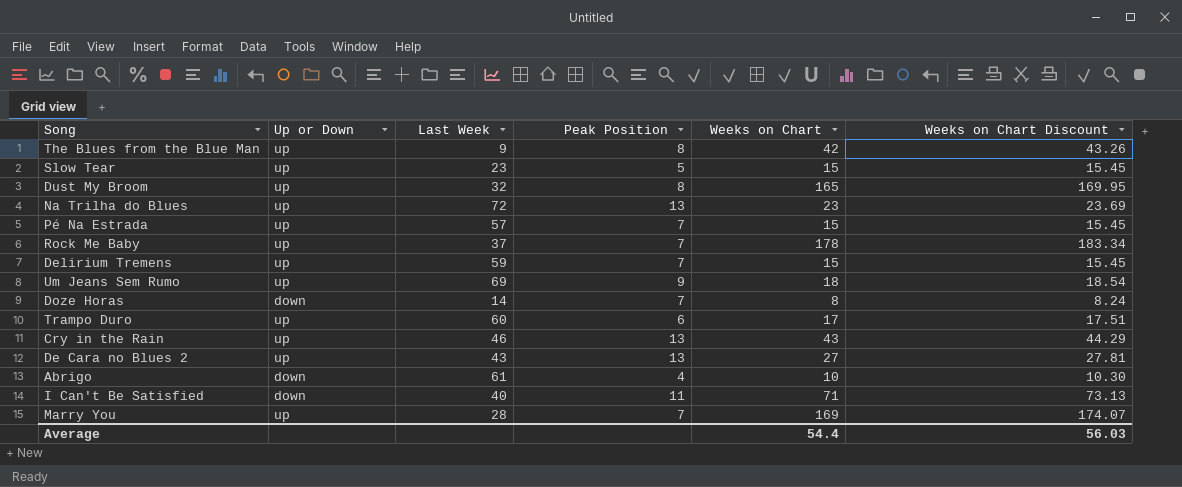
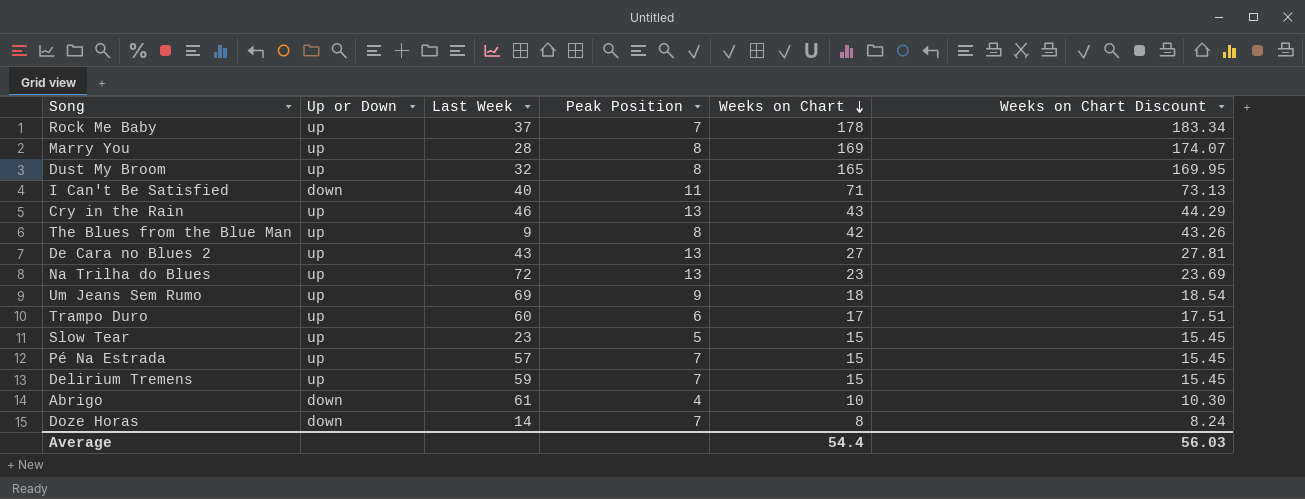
row order: none -> Weeks on Chart descending
Marry You | Peak Position: 7 -> 8

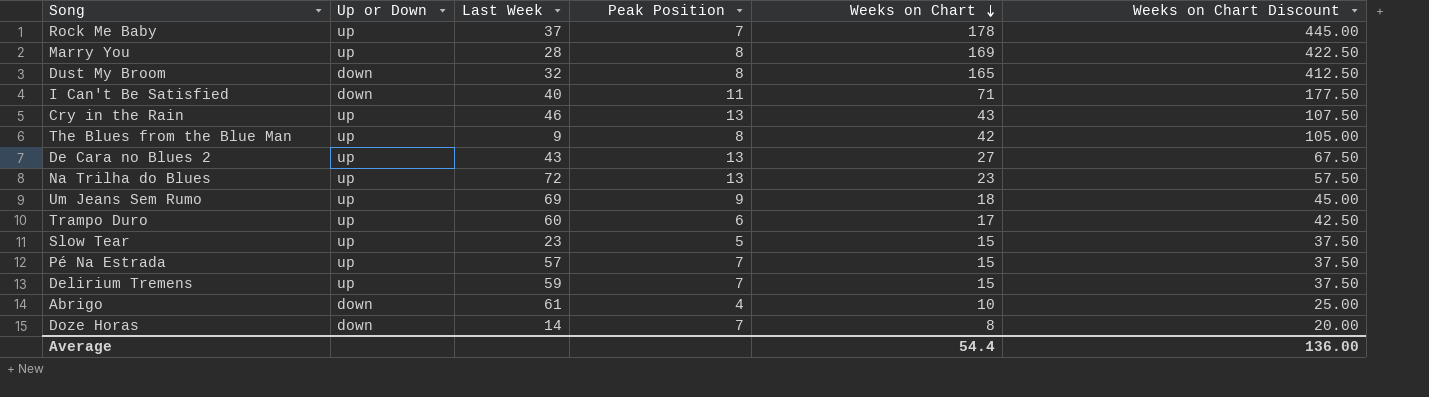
column Weeks on Chart Discount | formula: [Weeks on Chart] * 1.03 -> [Weeks on Chart] * 2.5
Dust My Broom | Up or Down: up -> down
Average | Weeks on Chart Discount: 56.03 -> 136.00

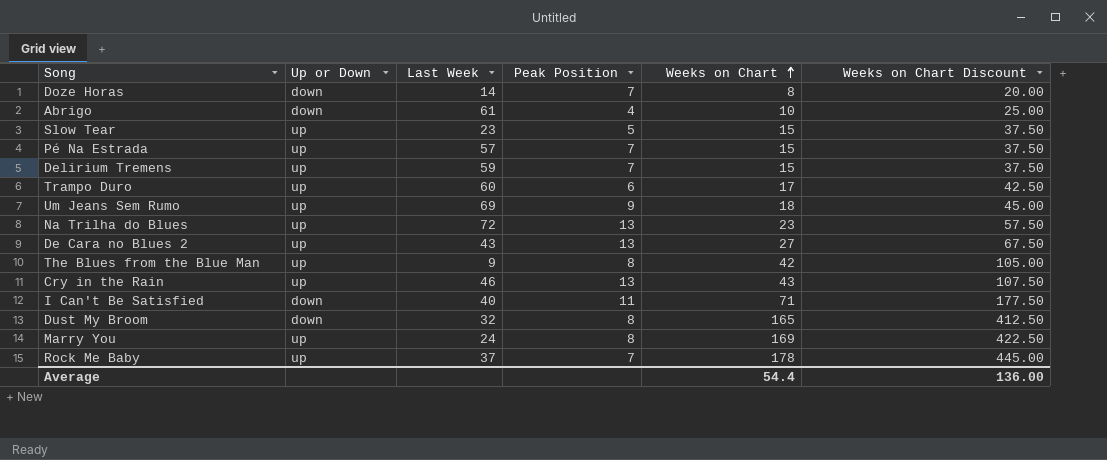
row order: Weeks on Chart descending -> Weeks on Chart ascending
Marry You | Last Week: 28 -> 24

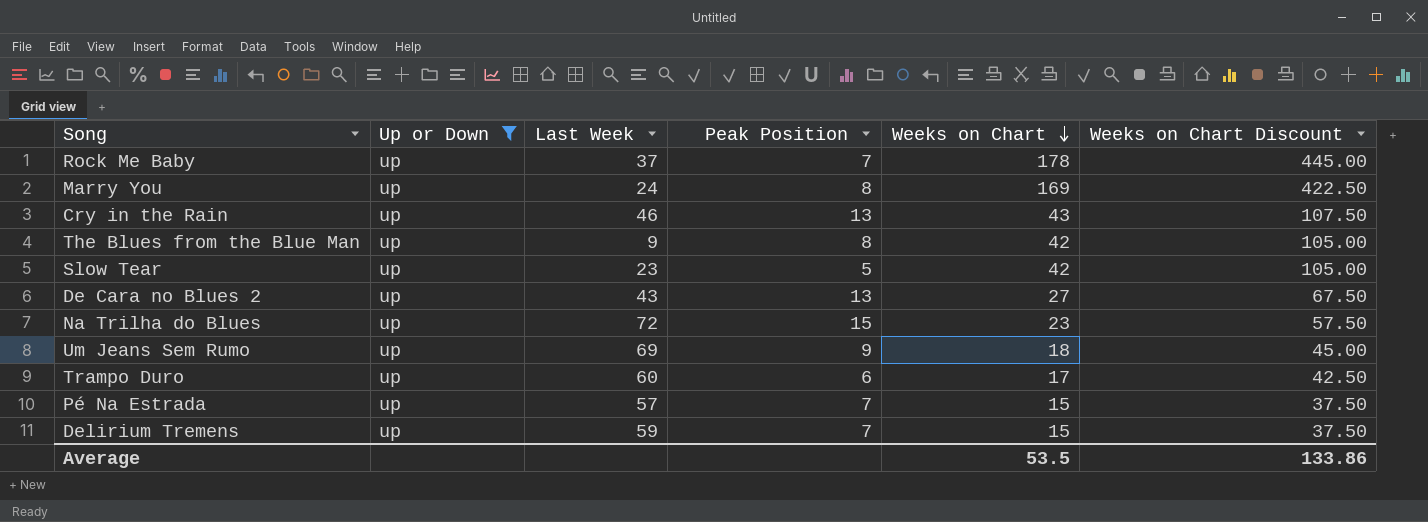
filter: none -> Up or Down = up
row order: Weeks on Chart ascending -> Weeks on Chart descending
Slow Tear | Weeks on Chart: 15 -> 42
Slow Tear | Weeks on Chart Discount: 37.50 -> 105.00
Na Trilha do Blues | Peak Position: 13 -> 15
Average | Weeks on Chart: 54.4 -> 53.5
Average | Weeks on Chart Discount: 136.00 -> 133.86

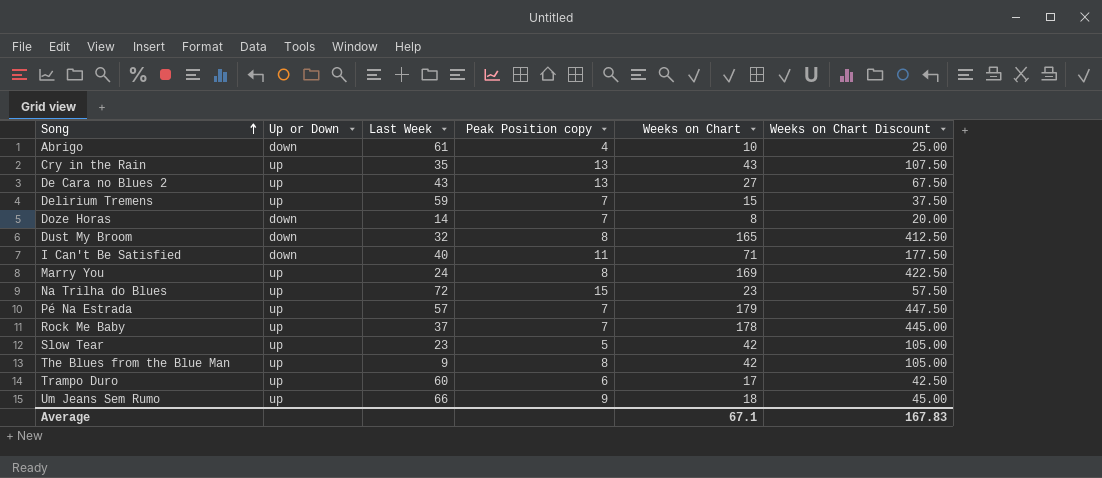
filter: Up or Down = up -> none
row order: Weeks on Chart descending -> Song ascending
column name: Peak Position -> Peak Position copy
Cry in the Rain | Last Week: 46 -> 35
Pé Na Estrada | Weeks on Chart: 15 -> 179
Pé Na Estrada | Weeks on Chart Discount: 37.50 -> 447.50
Um Jeans Sem Rumo | Last Week: 69 -> 66
Average | Weeks on Chart: 53.5 -> 67.1
Average | Weeks on Chart Discount: 133.86 -> 167.83

